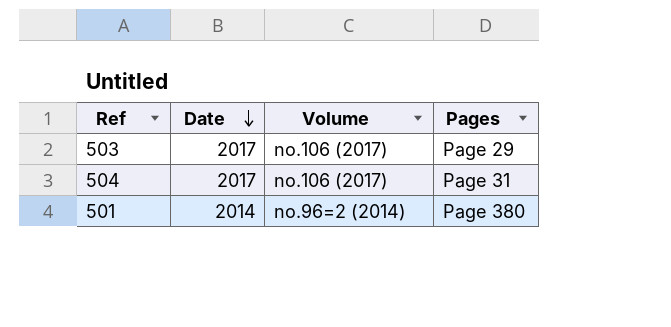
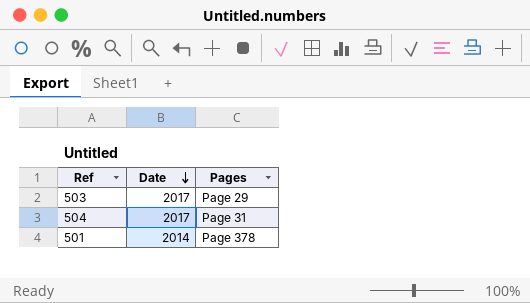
column Volume | position: 3 -> none
501 | Pages: Page 380 -> Page 378

